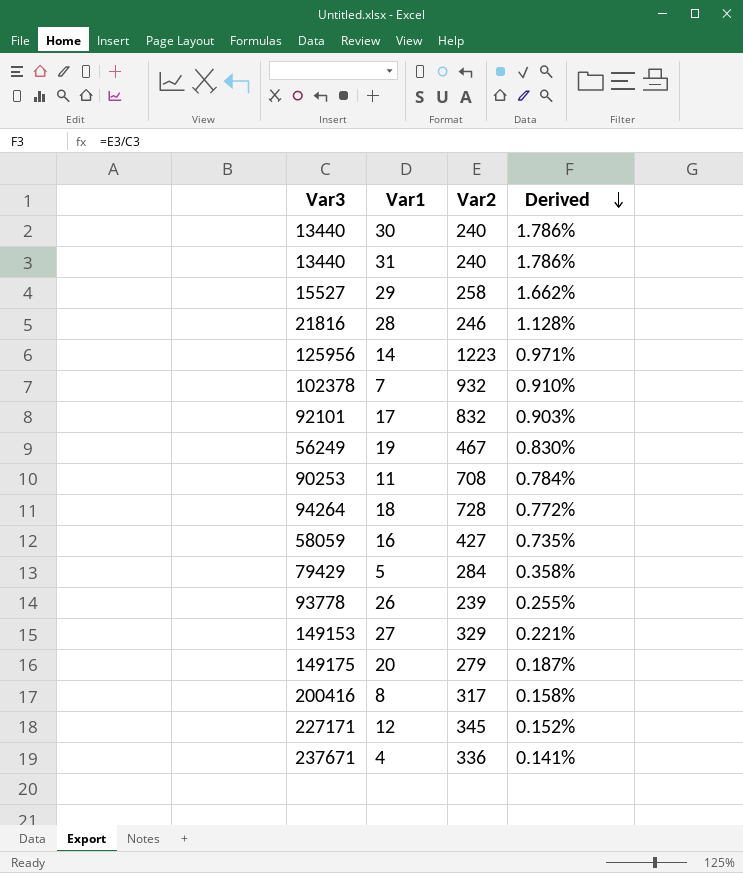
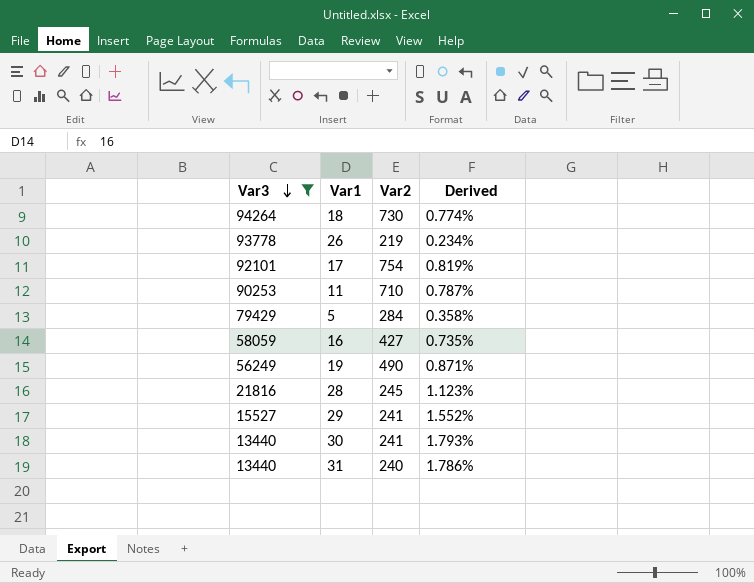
filter: none -> Var3 <= 94264
row order: Derived descending -> Var3 descending
18 | Var2: 728 -> 730
18 | Derived: 0.772% -> 0.774%
26 | Var2: 239 -> 219
26 | Derived: 0.255% -> 0.234%
17 | Var2: 832 -> 754
17 | Derived: 0.903% -> 0.819%
11 | Var2: 708 -> 710
11 | Derived: 0.784% -> 0.787%
19 | Var2: 467 -> 490
19 | Derived: 0.830% -> 0.871%
28 | Var2: 246 -> 245
28 | Derived: 1.128% -> 1.123%
29 | Var2: 258 -> 241
29 | Derived: 1.662% -> 1.552%
30 | Var2: 240 -> 241
30 | Derived: 1.786% -> 1.793%

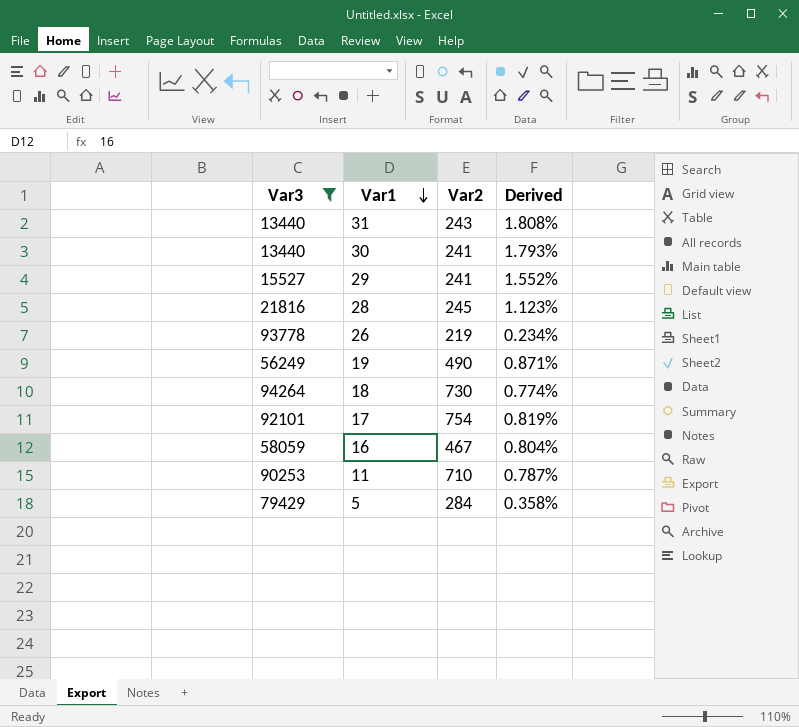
row order: Var3 descending -> Var1 descending
31 | Var2: 240 -> 243
31 | Derived: 1.786% -> 1.808%
16 | Var2: 427 -> 467
16 | Derived: 0.735% -> 0.804%

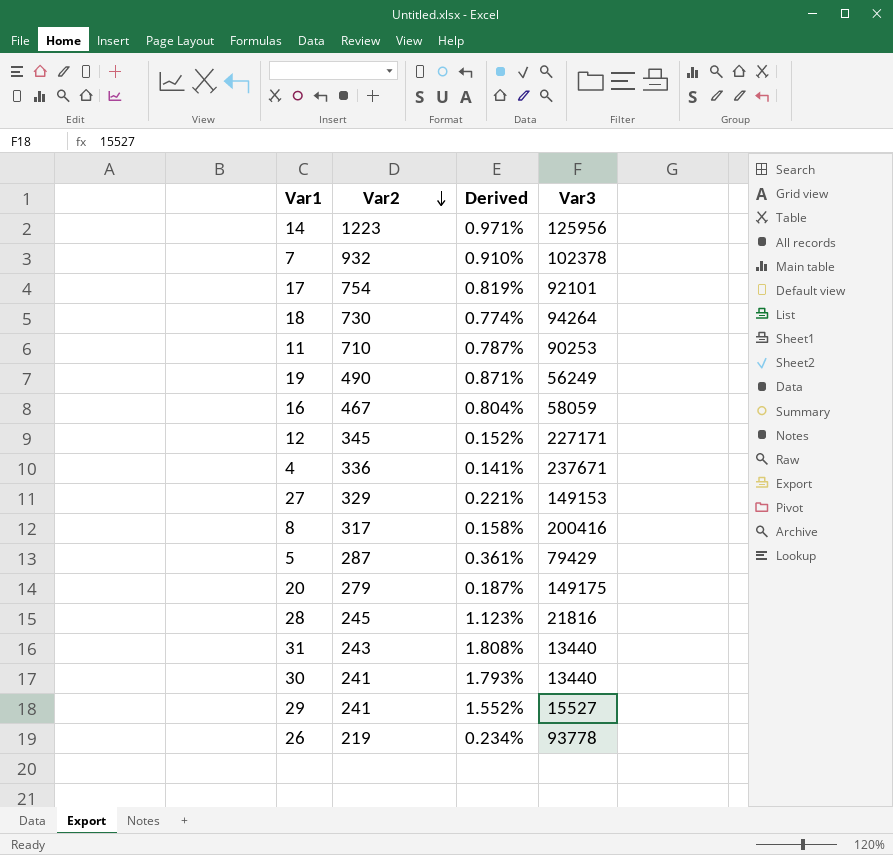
filter: Var3 <= 94264 -> none
row order: Var1 descending -> Var2 descending
column Var3 | position: 1 -> 4
5 | Var2: 284 -> 287
5 | Derived: 0.358% -> 0.361%

